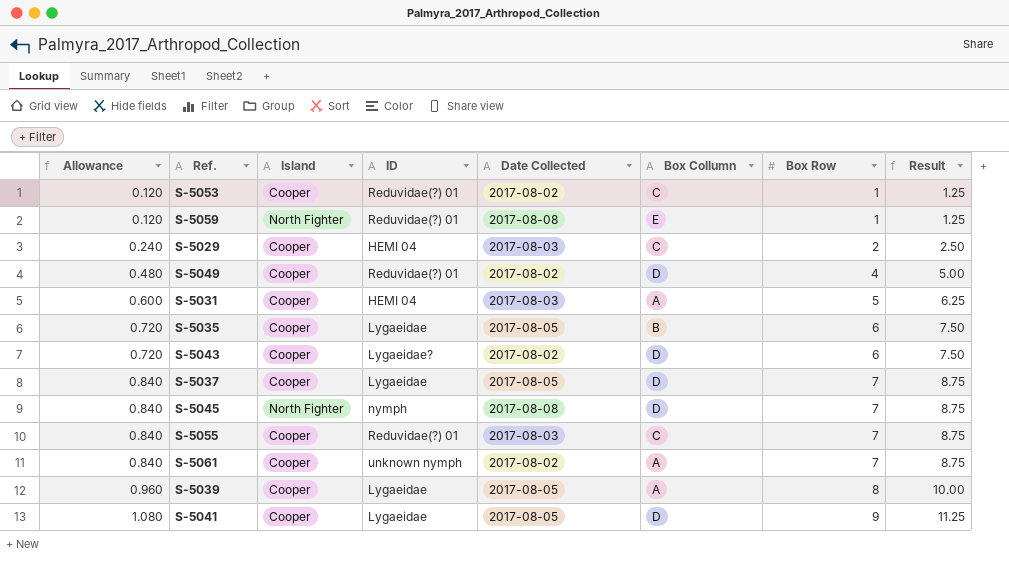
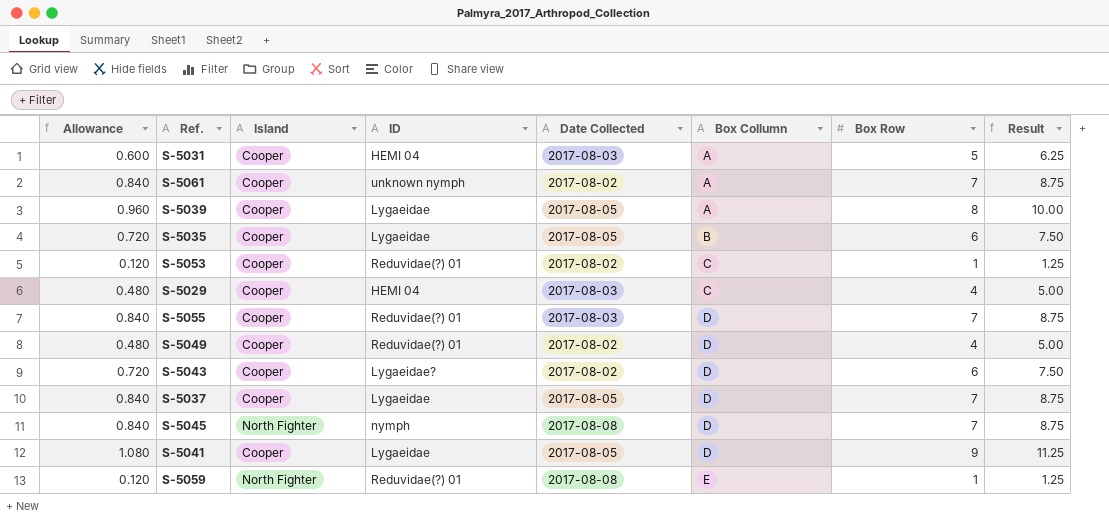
row order: Allowance ascending -> Box Collumn ascending
S-5029 | Allowance: 0.240 -> 0.480
S-5029 | Box Row: 2 -> 4
S-5029 | Result: 2.50 -> 5.00
S-5055 | Box Collumn: C -> D

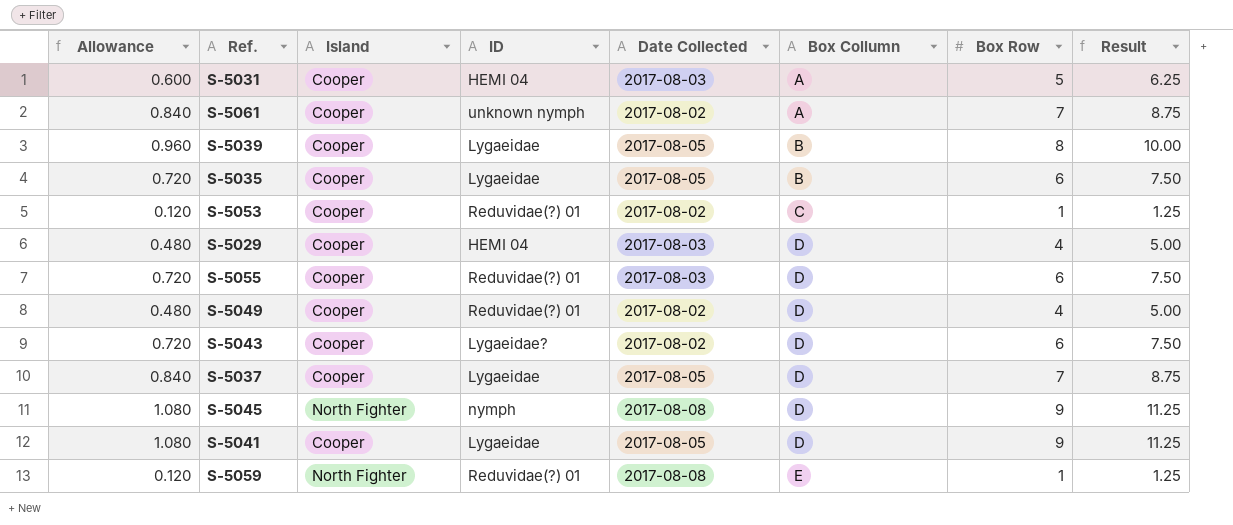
S-5039 | Box Collumn: A -> B
S-5029 | Box Collumn: C -> D
S-5055 | Allowance: 0.840 -> 0.720
S-5055 | Box Row: 7 -> 6
S-5055 | Result: 8.75 -> 7.50
S-5045 | Allowance: 0.840 -> 1.080
S-5045 | Box Row: 7 -> 9
S-5045 | Result: 8.75 -> 11.25

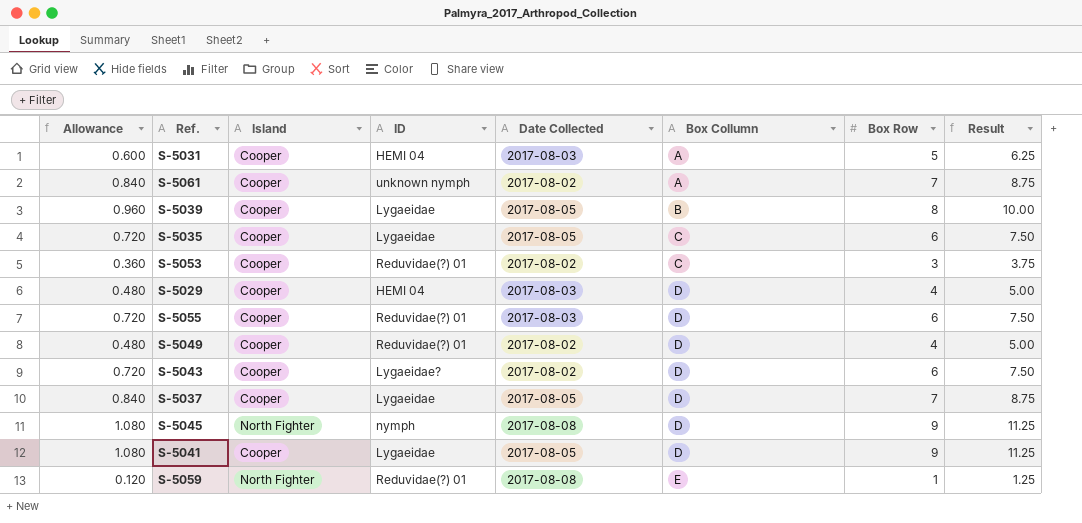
S-5035 | Box Collumn: B -> C
S-5053 | Allowance: 0.120 -> 0.360
S-5053 | Box Row: 1 -> 3
S-5053 | Result: 1.25 -> 3.75

